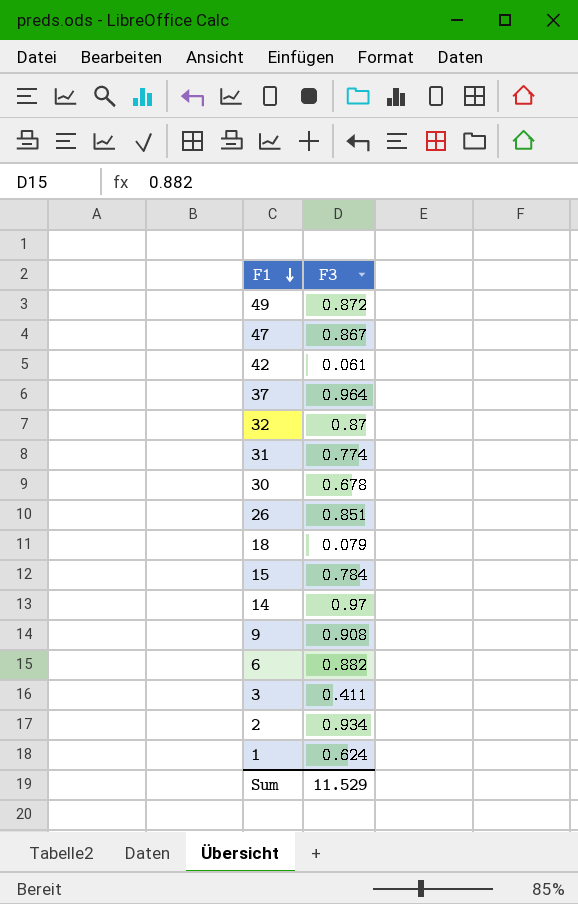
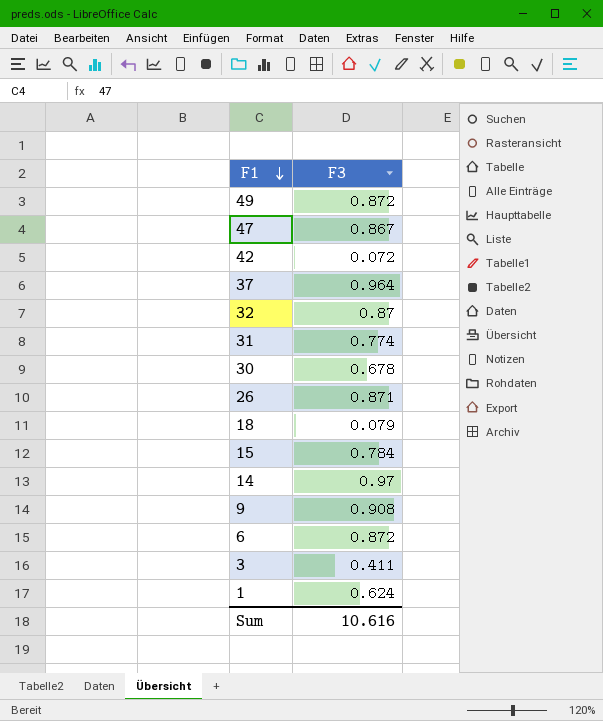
row 2: 0.934 -> none
42 | F3: 0.061 -> 0.072
26 | F3: 0.851 -> 0.871
6 | F3: 0.882 -> 0.872
Sum | F3: 11.529 -> 10.616

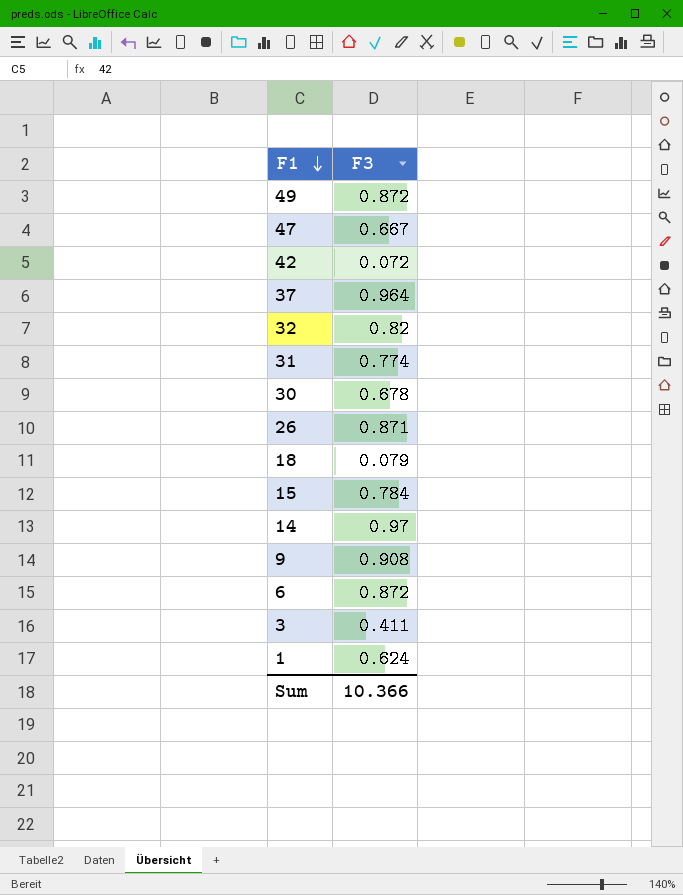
47 | F3: 0.867 -> 0.667
32 | F3: 0.87 -> 0.82
Sum | F3: 10.616 -> 10.366

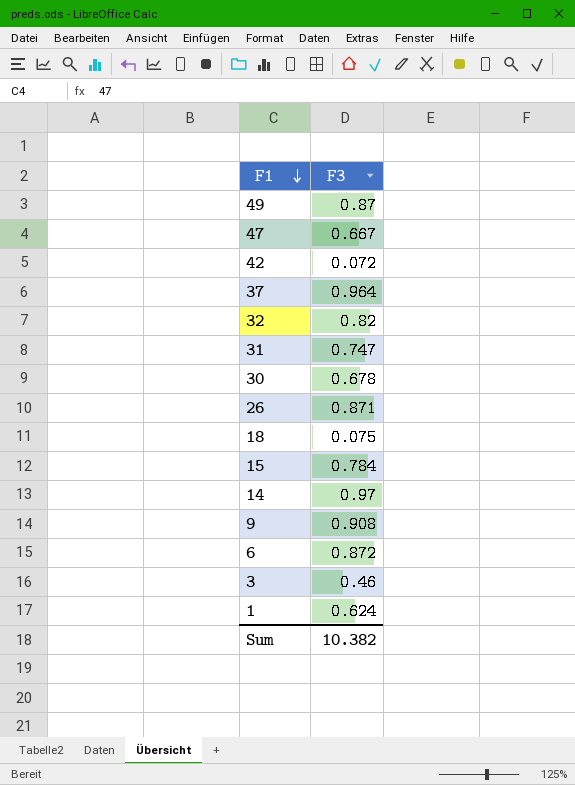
49 | F3: 0.872 -> 0.87
31 | F3: 0.774 -> 0.747
18 | F3: 0.079 -> 0.075
3 | F3: 0.411 -> 0.46
Sum | F3: 10.366 -> 10.382

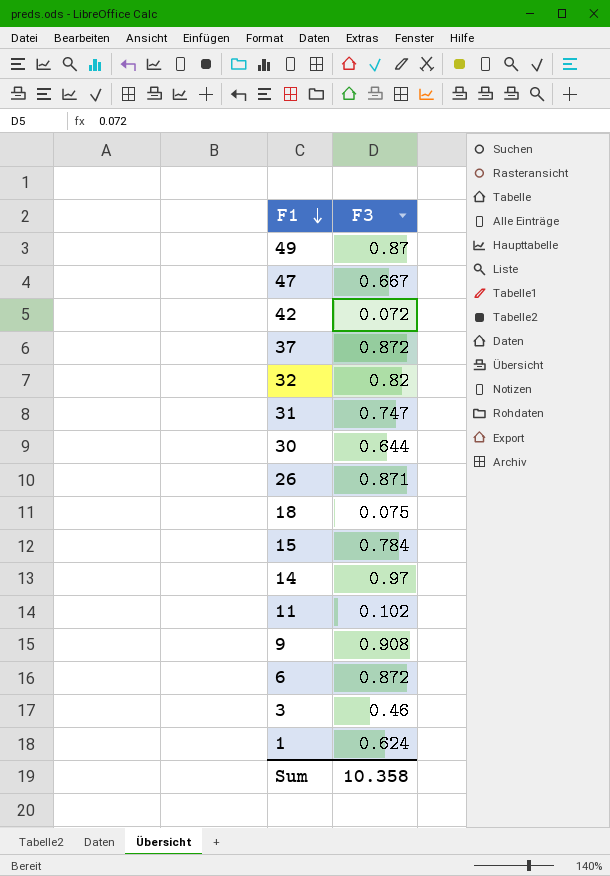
37 | F3: 0.964 -> 0.872
30 | F3: 0.678 -> 0.644
row 11: none -> 0.102
Sum | F3: 10.382 -> 10.358

